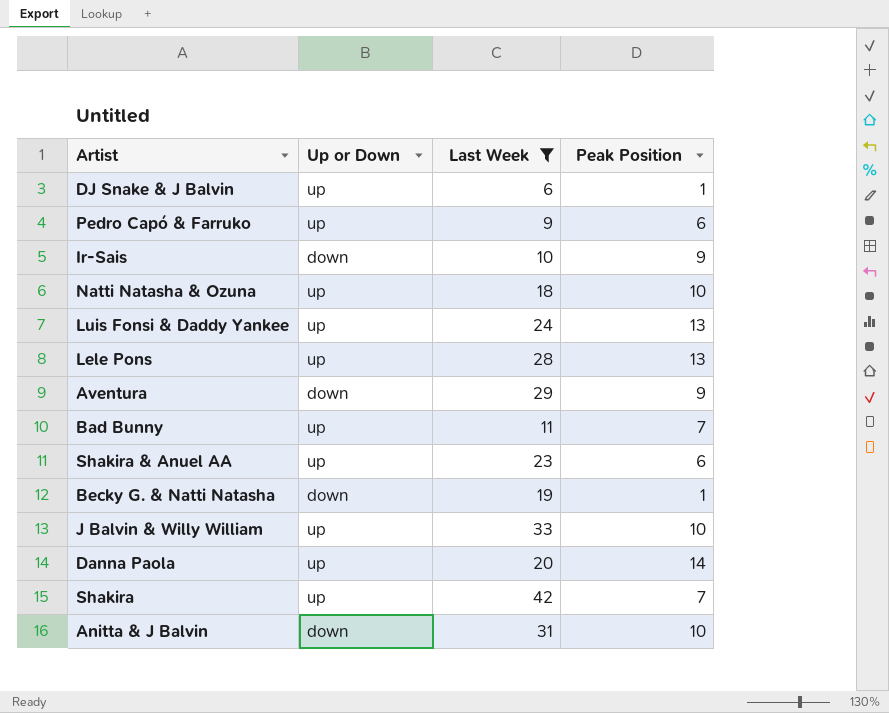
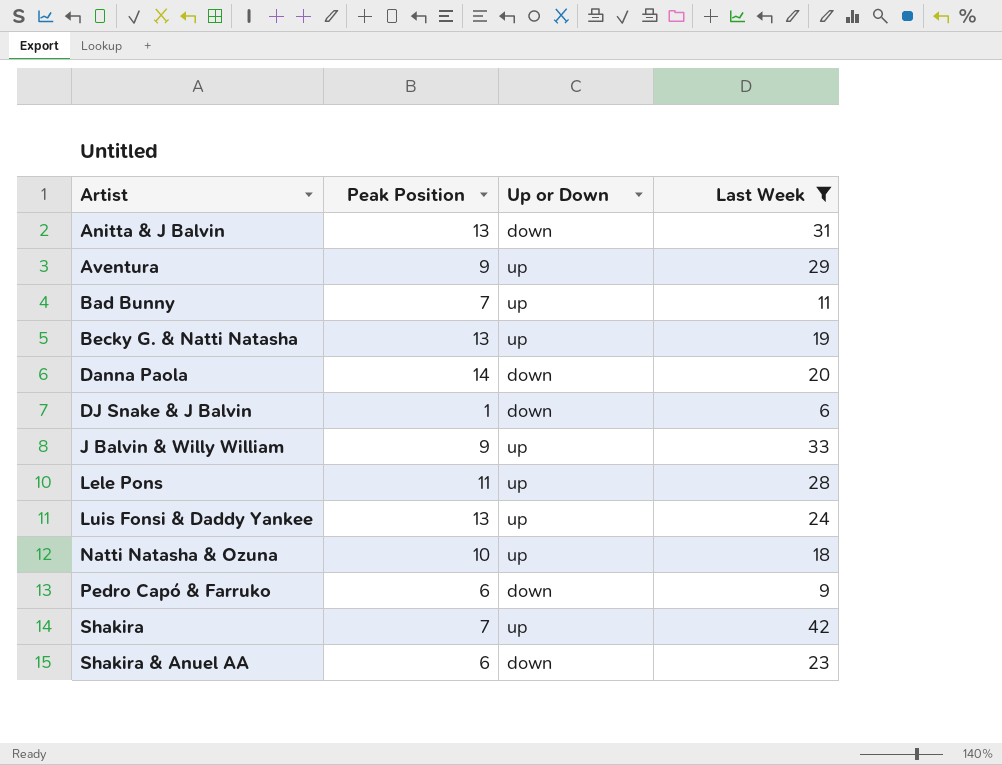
row order: none -> Artist ascending
column Peak Position | position: 4 -> 2
row Ir-Sais: down | 10 | 9 -> none
Anitta & J Balvin | Peak Position: 10 -> 13
Aventura | Up or Down: down -> up
Becky G. & Natti Natasha | Peak Position: 1 -> 13
Becky G. & Natti Natasha | Up or Down: down -> up
Danna Paola | Up or Down: up -> down
DJ Snake & J Balvin | Up or Down: up -> down
J Balvin & Willy William | Peak Position: 10 -> 9
Lele Pons | Peak Position: 13 -> 11
Pedro Capó & Farruko | Up or Down: up -> down
Shakira & Anuel AA | Up or Down: up -> down

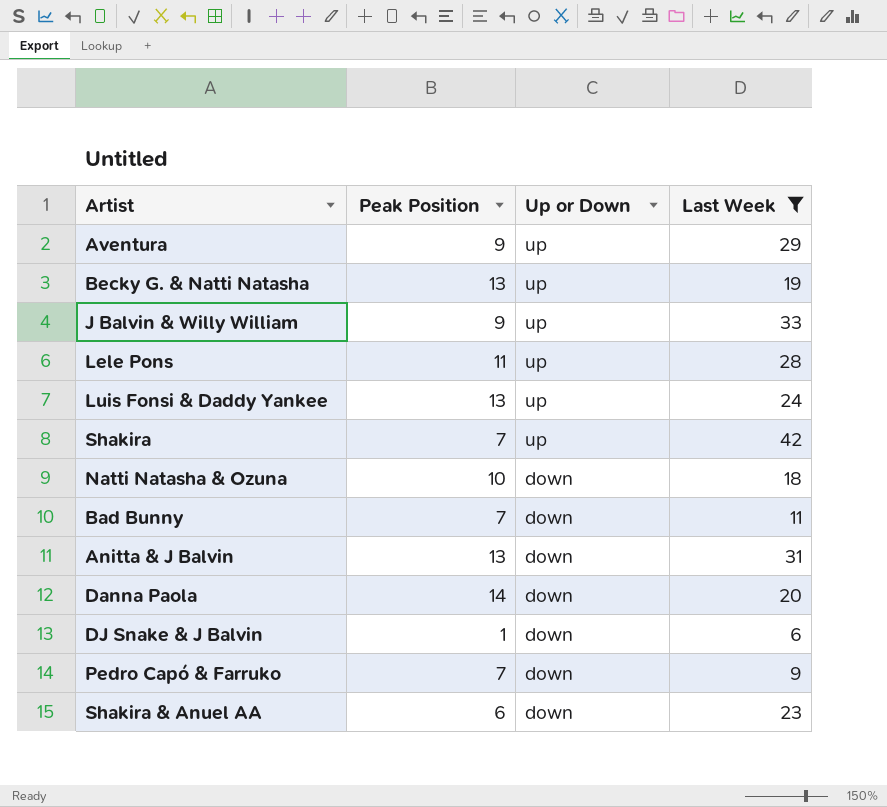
row order: Artist ascending -> Up or Down descending
Natti Natasha & Ozuna | Up or Down: up -> down
Bad Bunny | Up or Down: up -> down
Pedro Capó & Farruko | Peak Position: 6 -> 7

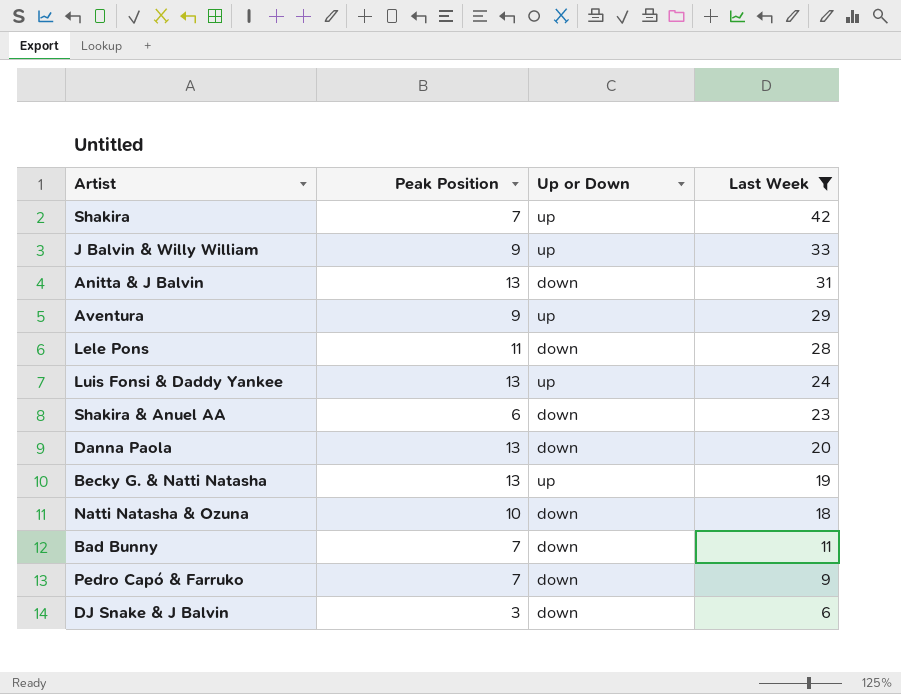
row order: Up or Down descending -> Last Week descending
Lele Pons | Up or Down: up -> down
Danna Paola | Peak Position: 14 -> 13
DJ Snake & J Balvin | Peak Position: 1 -> 3

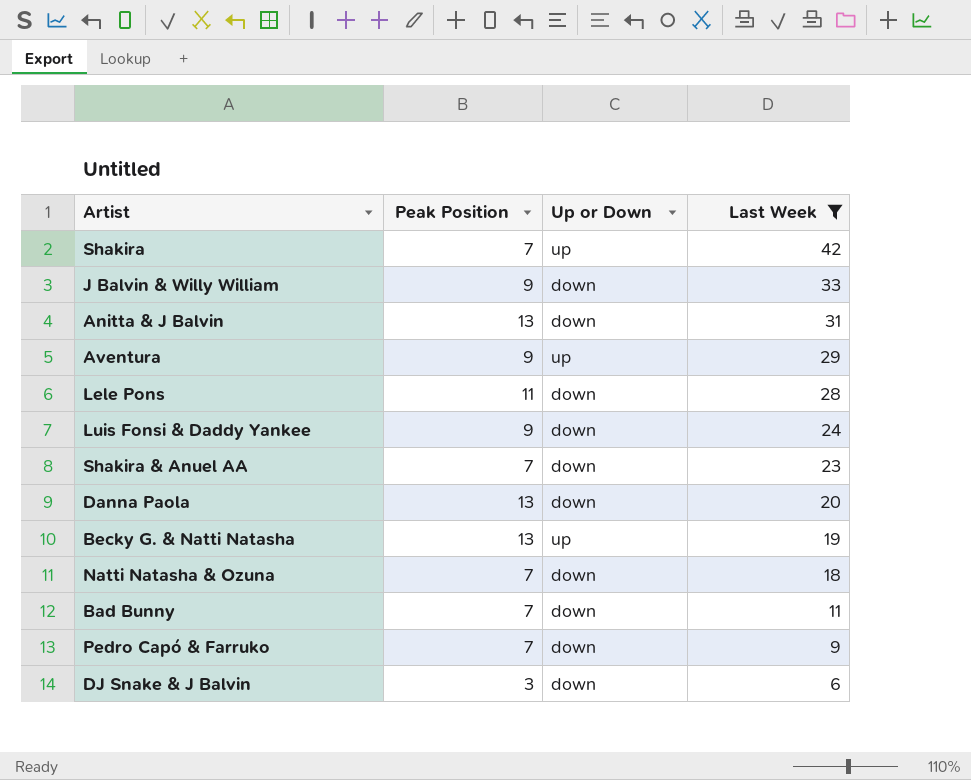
J Balvin & Willy William | Up or Down: up -> down
Luis Fonsi & Daddy Yankee | Peak Position: 13 -> 9
Luis Fonsi & Daddy Yankee | Up or Down: up -> down
Shakira & Anuel AA | Peak Position: 6 -> 7
Natti Natasha & Ozuna | Peak Position: 10 -> 7

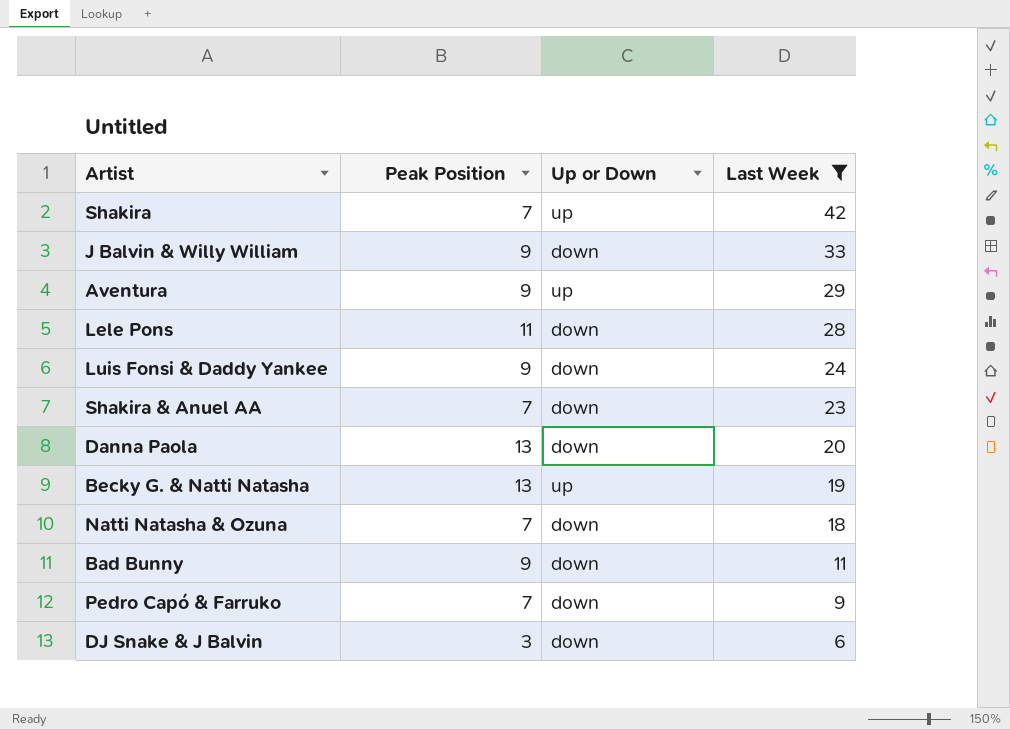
row Anitta & J Balvin: 13 | down | 31 -> none
Bad Bunny | Peak Position: 7 -> 9

